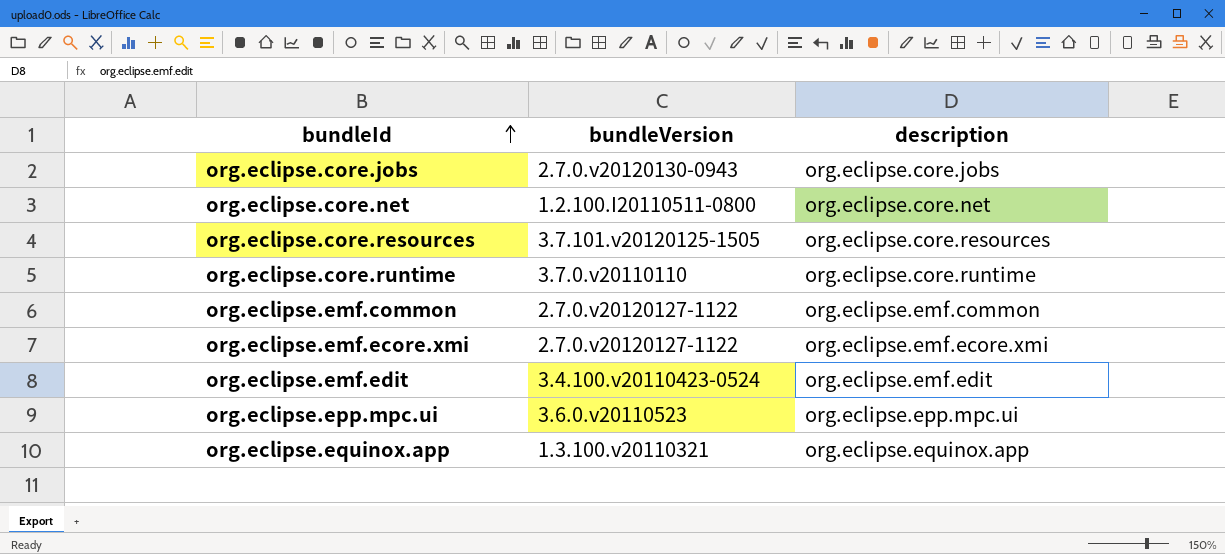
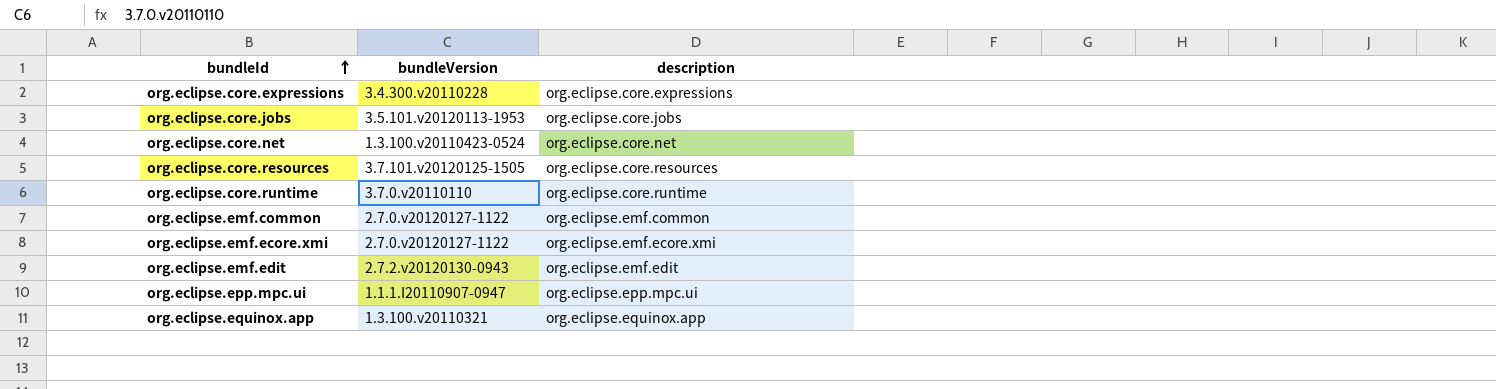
row org.eclipse.core.expressions: none -> 3.4.300.v20110228 | org.eclipse.core.expressions
org.eclipse.core.jobs | bundleVersion: 2.7.0.v20120130-0943 -> 3.5.101.v20120113-1953
org.eclipse.core.net | bundleVersion: 1.2.100.I20110511-0800 -> 1.3.100.v20110423-0524
org.eclipse.emf.edit | bundleVersion: 3.4.100.v20110423-0524 -> 2.7.2.v20120130-0943
org.eclipse.epp.mpc.ui | bundleVersion: 3.6.0.v20110523 -> 1.1.1.I20110907-0947

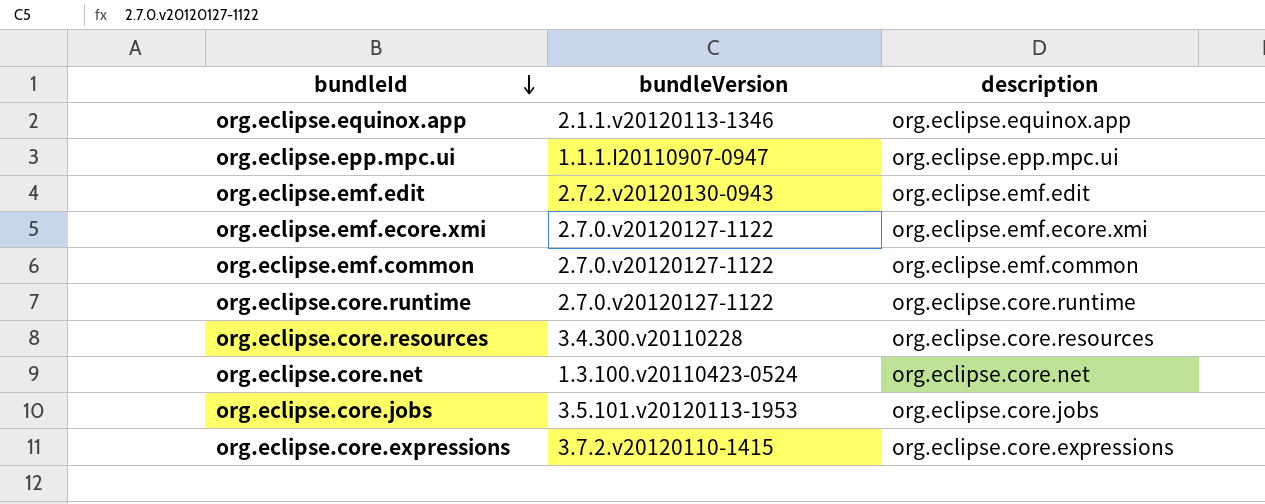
row order: bundleId ascending -> bundleId descending
org.eclipse.equinox.app | bundleVersion: 1.3.100.v20110321 -> 2.1.1.v20120113-1346
org.eclipse.core.runtime | bundleVersion: 3.7.0.v20110110 -> 2.7.0.v20120127-1122
org.eclipse.core.resources | bundleVersion: 3.7.101.v20120125-1505 -> 3.4.300.v20110228
org.eclipse.core.expressions | bundleVersion: 3.4.300.v20110228 -> 3.7.2.v20120110-1415

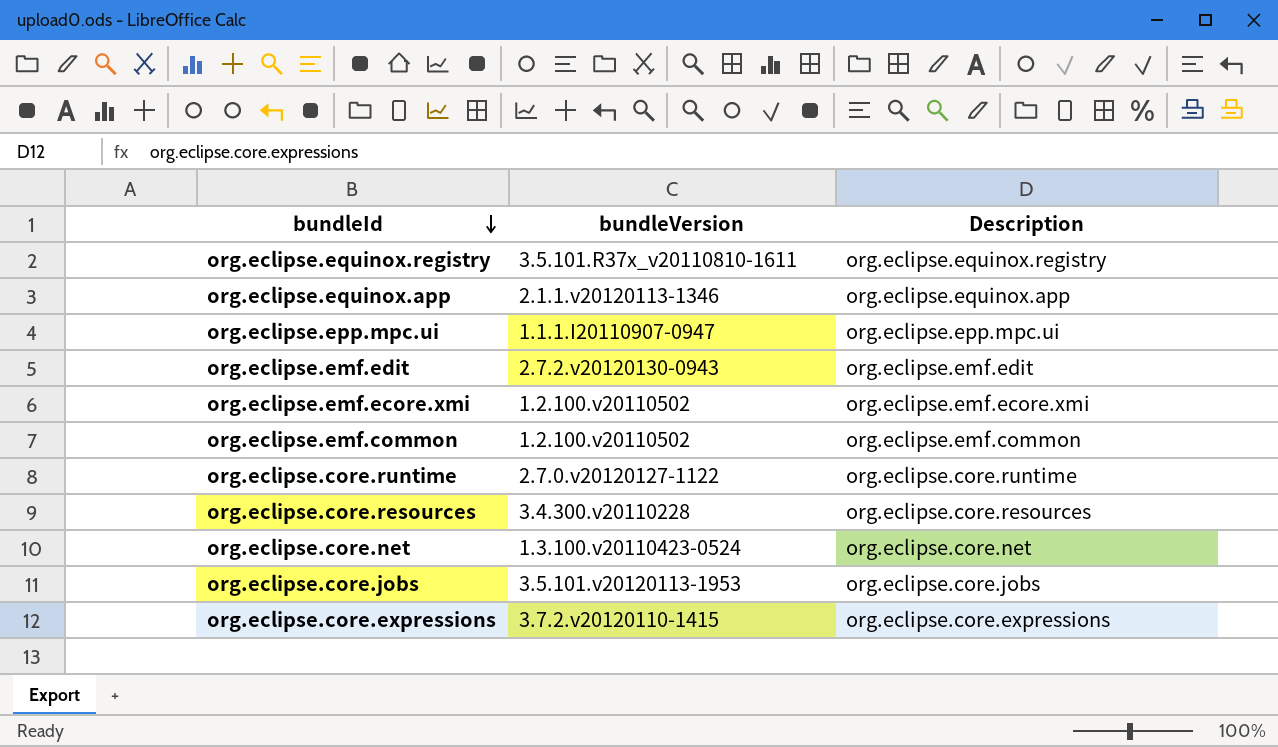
column name: description -> Description
row org.eclipse.equinox.registry: none -> 3.5.101.R37x_v20110810-1611 | org.eclipse.equinox.registry
org.eclipse.emf.ecore.xmi | bundleVersion: 2.7.0.v20120127-1122 -> 1.2.100.v20110502
org.eclipse.emf.common | bundleVersion: 2.7.0.v20120127-1122 -> 1.2.100.v20110502

